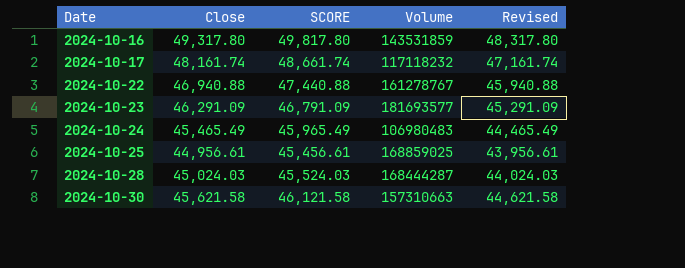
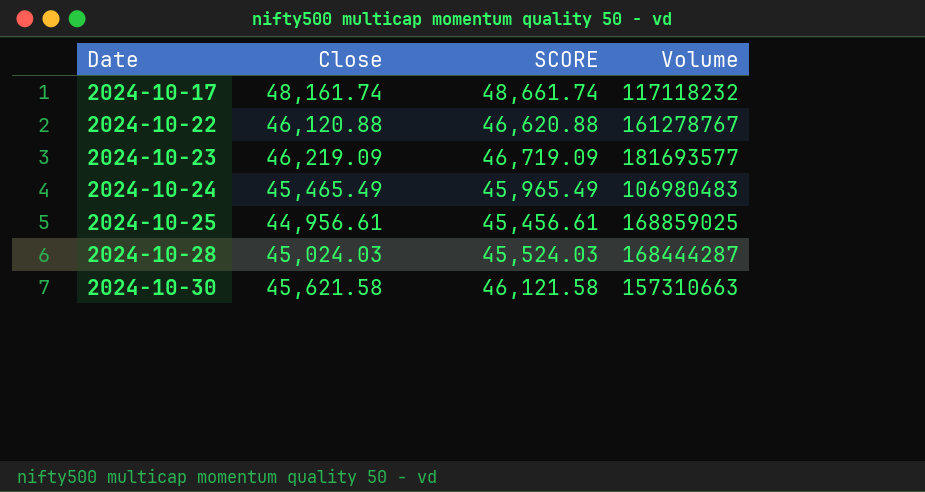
column Revised | formula: [Close] - 1000 -> none
row 2024-10-16: 49,317.80 | 49,817.80 | 143531859 | 48,317.80 -> none
2024-10-22 | Close: 46,940.88 -> 46,120.88
2024-10-22 | SCORE: 47,440.88 -> 46,620.88
2024-10-23 | Close: 46,291.09 -> 46,219.09
2024-10-23 | SCORE: 46,791.09 -> 46,719.09

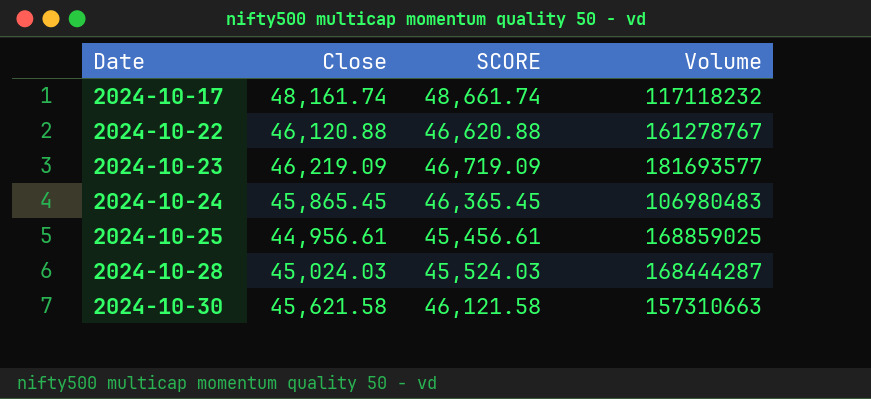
2024-10-24 | Close: 45,465.49 -> 45,865.45
2024-10-24 | SCORE: 45,965.49 -> 46,365.45

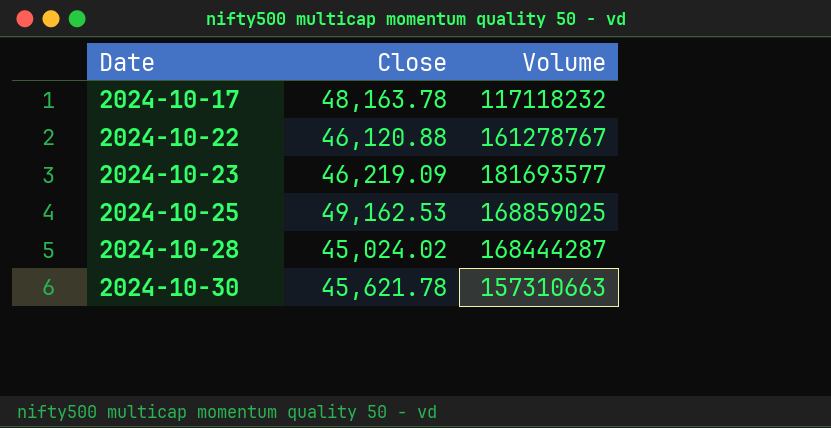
column SCORE | formula: [Close] + 500 -> none
row 2024-10-24: 45,865.45 | 46,365.45 | 106980483 -> none
2024-10-17 | Close: 48,161.74 -> 48,163.78
2024-10-25 | Close: 44,956.61 -> 49,162.53
2024-10-28 | Close: 45,024.03 -> 45,024.02
2024-10-30 | Close: 45,621.58 -> 45,621.78

